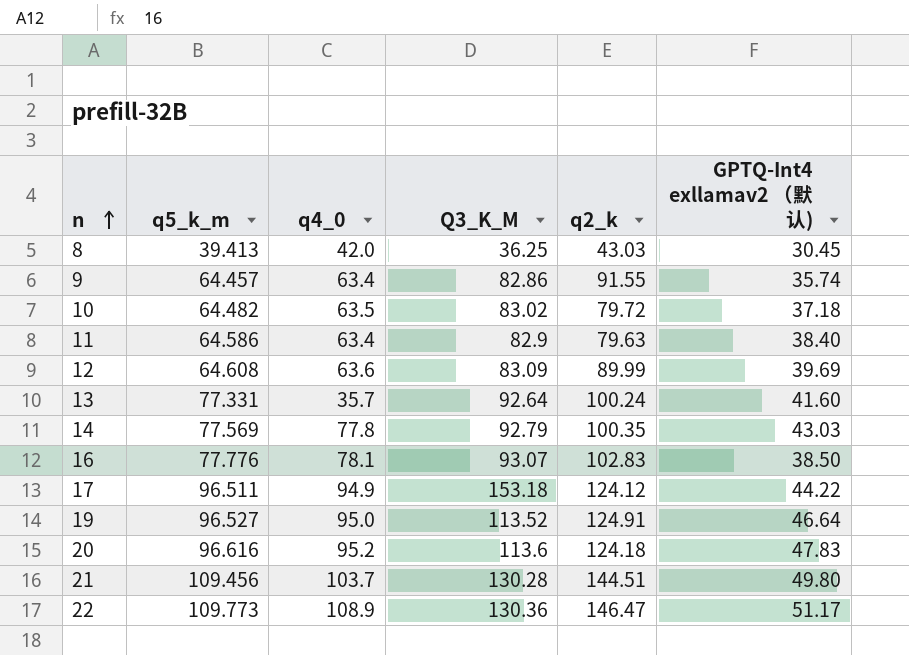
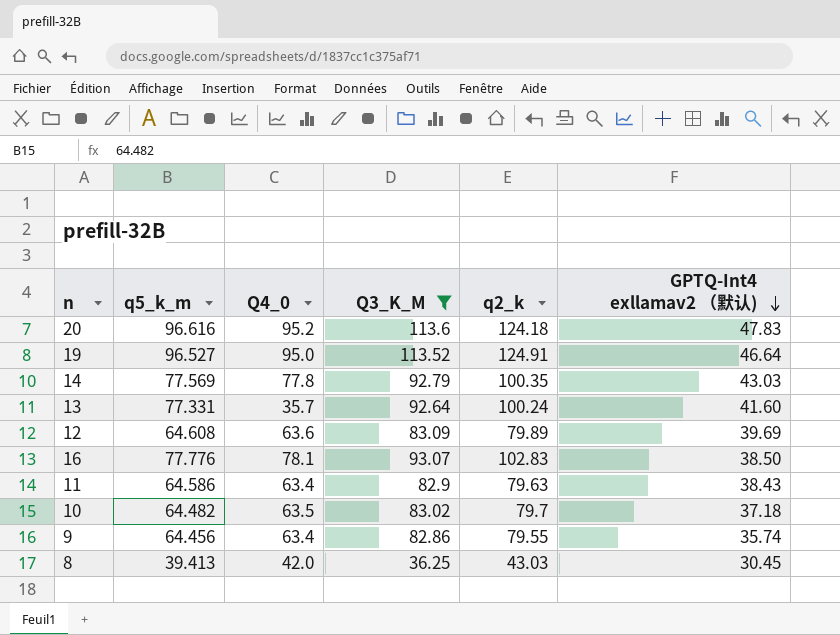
filter: none -> Q3_K_M <= 113.6
row order: n ascending -> GPTQ-Int4 exllamav2 （默认) descending
column name: q4_0 -> Q4_0
12 | q2_k: 89.99 -> 79.89
11 | GPTQ-Int4 exllamav2 （默认): 38.40 -> 38.43
10 | q2_k: 79.72 -> 79.7
9 | q5_k_m: 64.457 -> 64.456
9 | q2_k: 91.55 -> 79.55

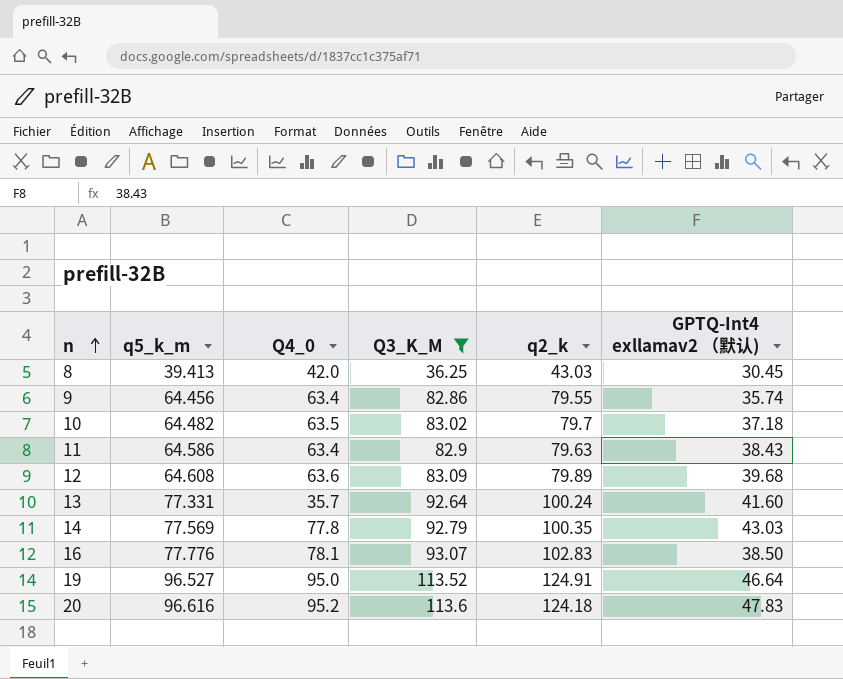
row order: GPTQ-Int4 exllamav2 （默认) descending -> n ascending
12 | GPTQ-Int4 exllamav2 （默认): 39.69 -> 39.68

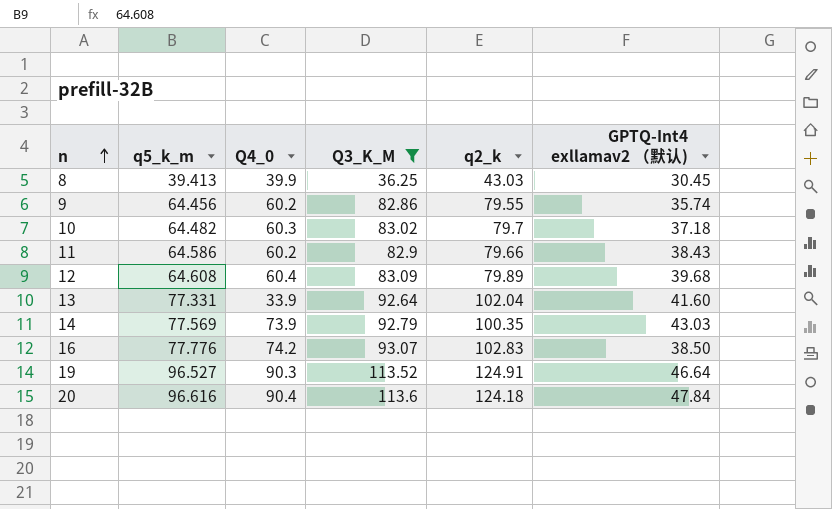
8 | Q4_0: 42.0 -> 39.9
9 | Q4_0: 63.4 -> 60.2
10 | Q4_0: 63.5 -> 60.3
11 | Q4_0: 63.4 -> 60.2
11 | q2_k: 79.63 -> 79.66
12 | Q4_0: 63.6 -> 60.4
13 | Q4_0: 35.7 -> 33.9
13 | q2_k: 100.24 -> 102.04
14 | Q4_0: 77.8 -> 73.9
16 | Q4_0: 78.1 -> 74.2
19 | Q4_0: 95.0 -> 90.3
20 | Q4_0: 95.2 -> 90.4
20 | GPTQ-Int4 exllamav2 （默认): 47.83 -> 47.84

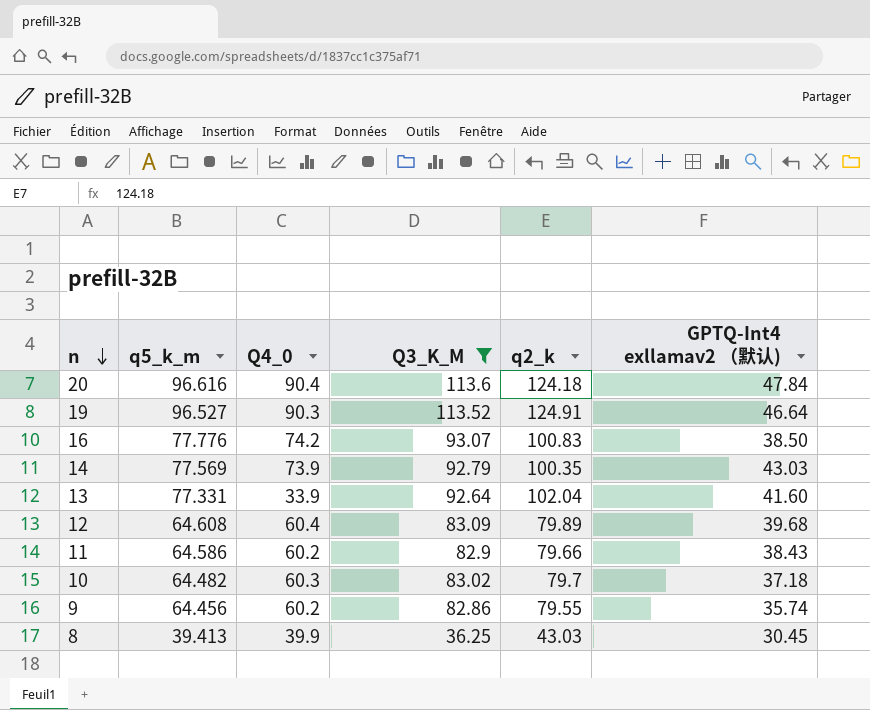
row order: n ascending -> n descending
16 | q2_k: 102.83 -> 100.83

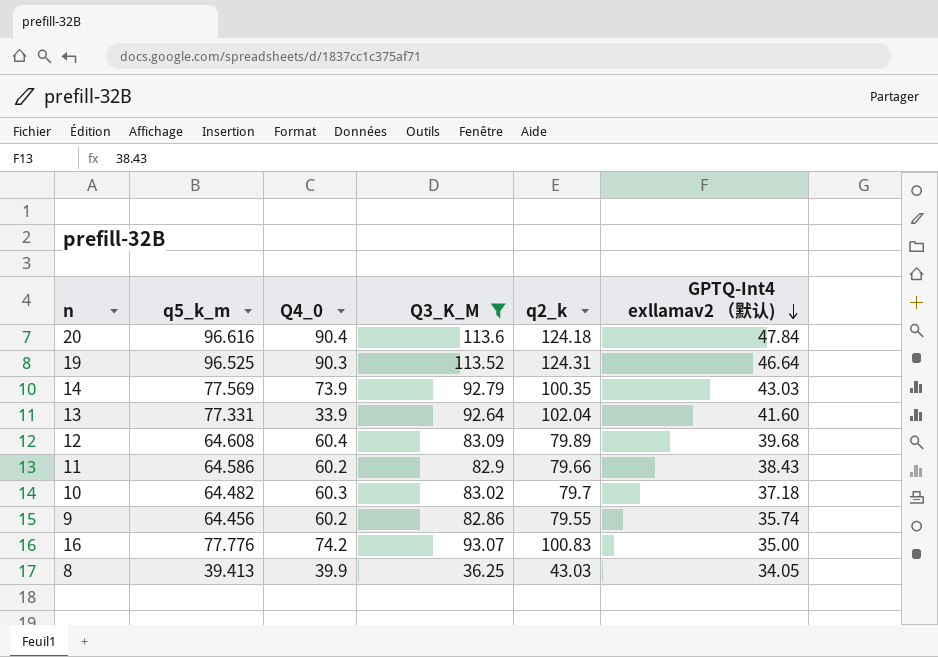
row order: n descending -> GPTQ-Int4 exllamav2 （默认) descending
19 | q5_k_m: 96.527 -> 96.525
19 | q2_k: 124.91 -> 124.31
16 | GPTQ-Int4 exllamav2 （默认): 38.50 -> 35.00
8 | GPTQ-Int4 exllamav2 （默认): 30.45 -> 34.05

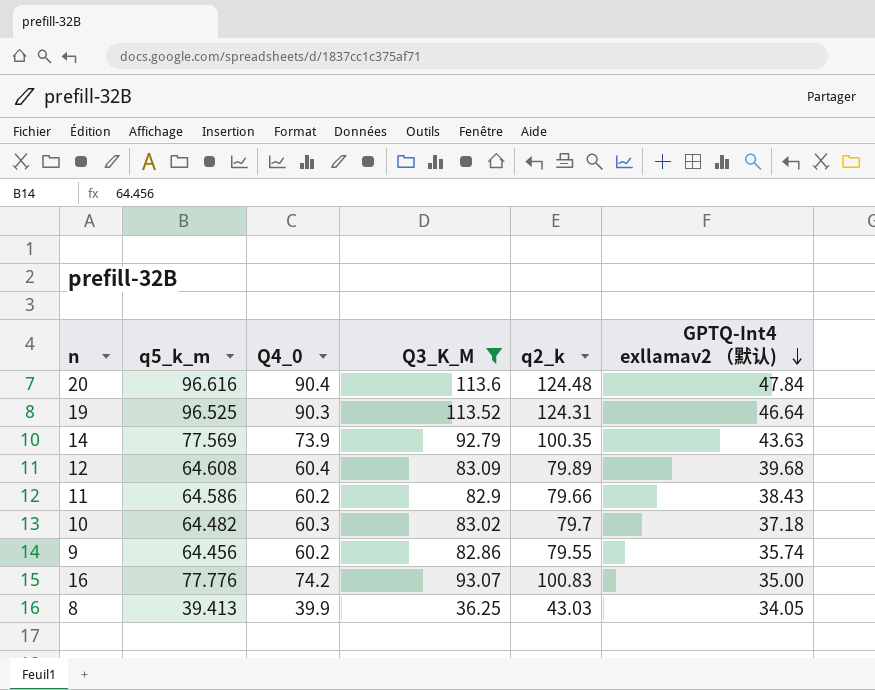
row 13: 77.331 | 33.9 | 92.64 | 102.04 | 41.60 -> none
20 | q2_k: 124.18 -> 124.48
14 | GPTQ-Int4 exllamav2 （默认): 43.03 -> 43.63

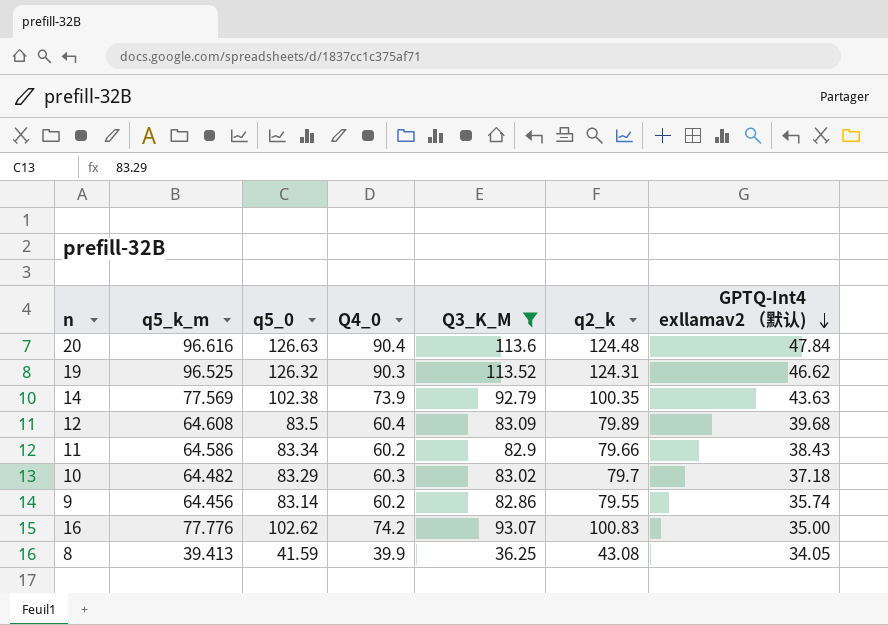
column q5_0 | position: none -> 3
19 | GPTQ-Int4 exllamav2 （默认): 46.64 -> 46.62
8 | q2_k: 43.03 -> 43.08

